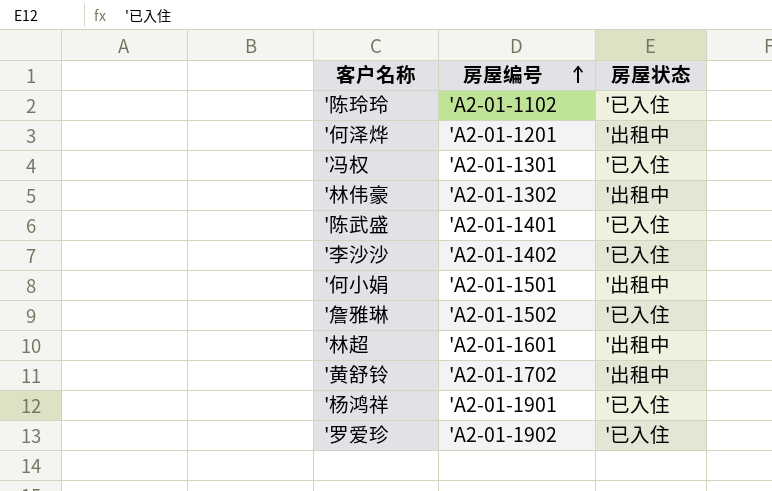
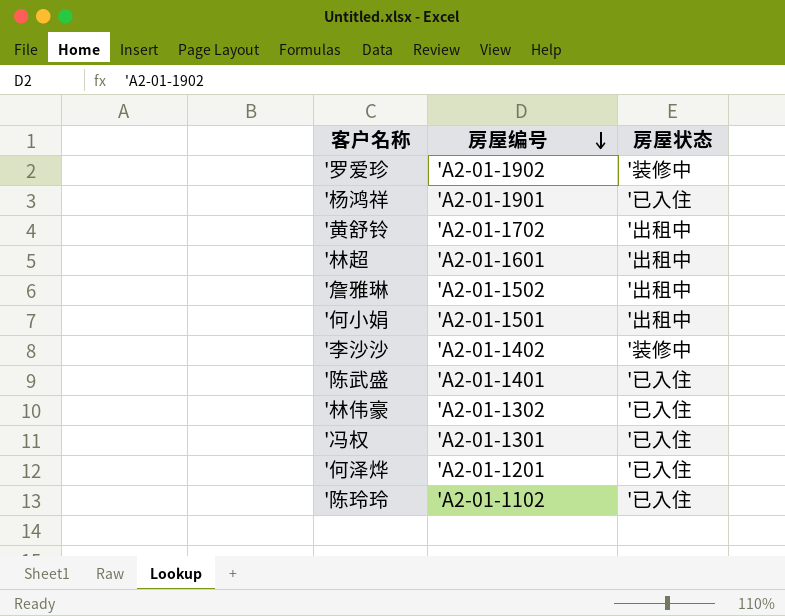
row order: 房屋编号 ascending -> 房屋编号 descending
'罗爱珍 | 房屋状态: '已入住 -> '装修中
'詹雅琳 | 房屋状态: '已入住 -> '出租中
'李沙沙 | 房屋状态: '已入住 -> '装修中
'林伟豪 | 房屋状态: '出租中 -> '已入住
'何泽烨 | 房屋状态: '出租中 -> '已入住

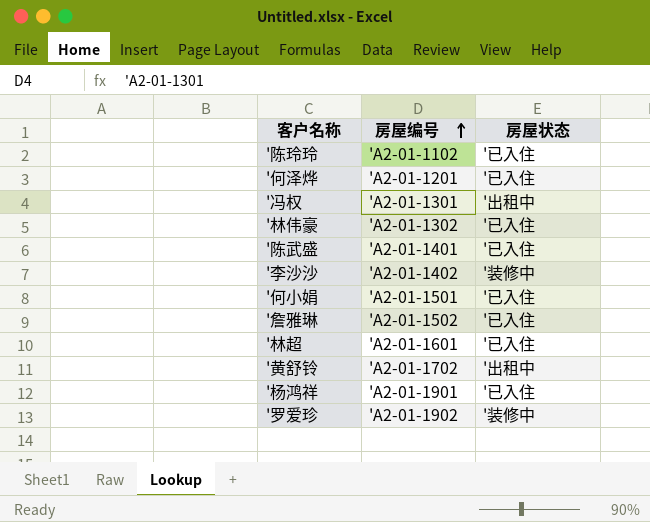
row order: 房屋编号 descending -> 房屋编号 ascending
'冯权 | 房屋状态: '已入住 -> '出租中
'何小娟 | 房屋状态: '出租中 -> '已入住
'詹雅琳 | 房屋状态: '出租中 -> '已入住
'林超 | 房屋状态: '出租中 -> '已入住

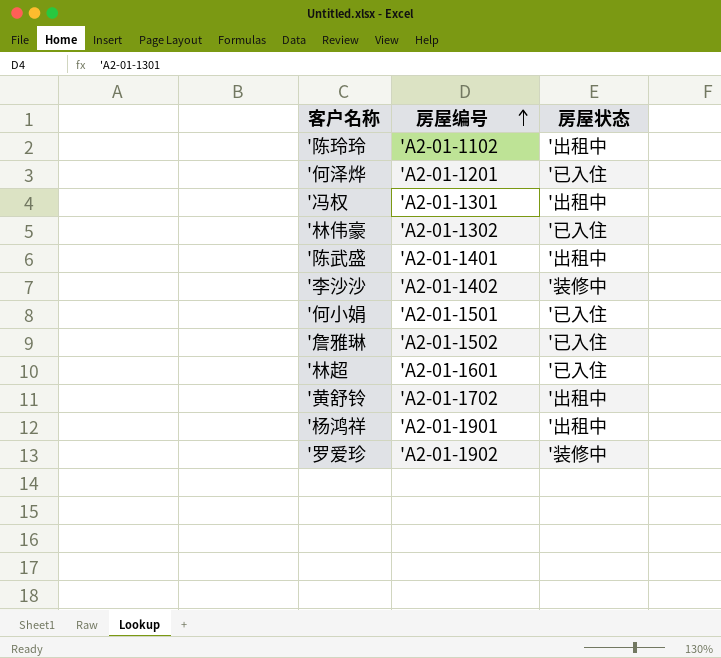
'陈玲玲 | 房屋状态: '已入住 -> '出租中
'陈武盛 | 房屋状态: '已入住 -> '出租中
'杨鸿祥 | 房屋状态: '已入住 -> '出租中

